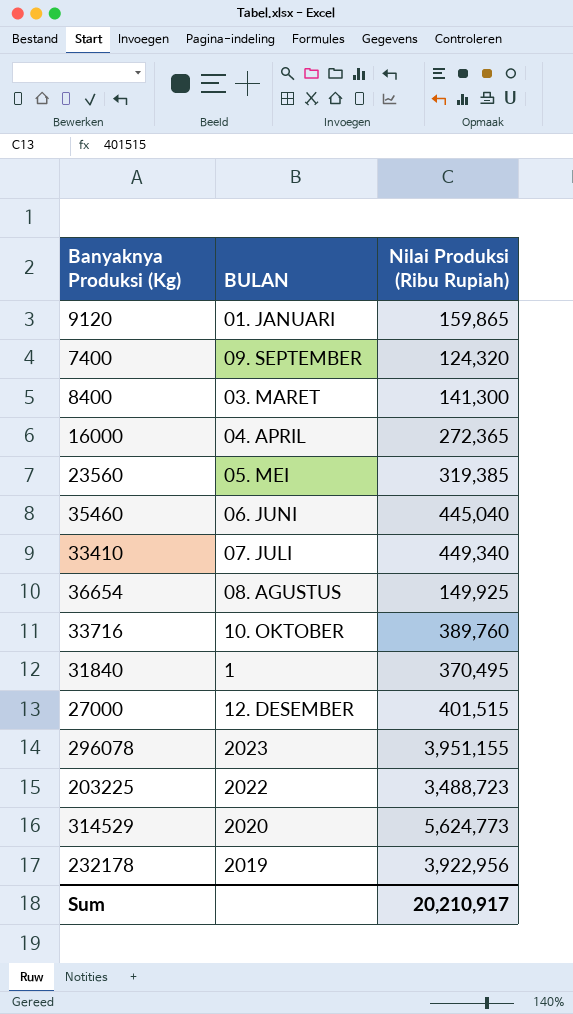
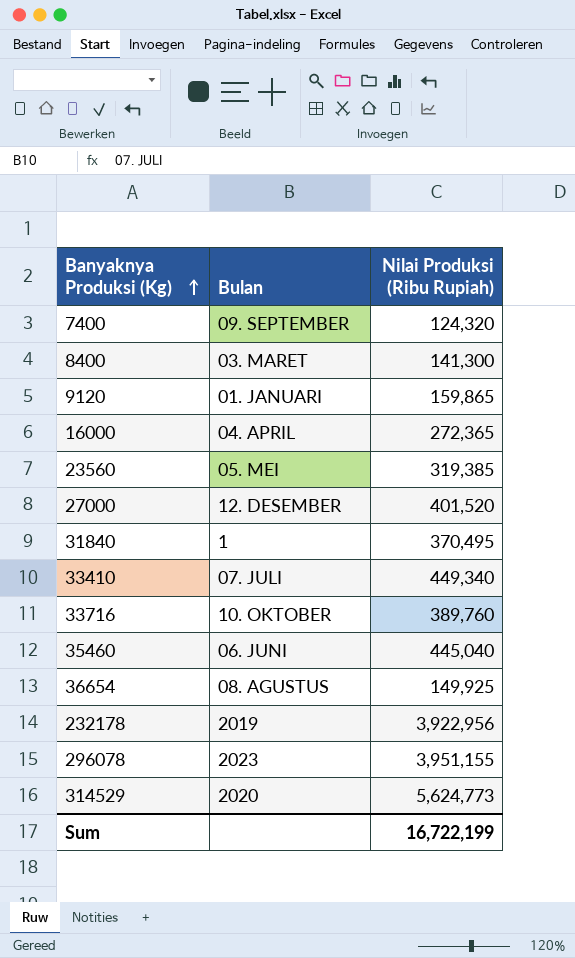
row order: none -> Banyaknya Produksi (Kg) ascending
column name: BULAN -> Bulan
row 203225: 2022 | 3,488,723 -> none
27000 | Nilai Produksi (Ribu Rupiah): 401,515 -> 401,520
Sum | Nilai Produksi (Ribu Rupiah): 20,210,917 -> 16,722,199

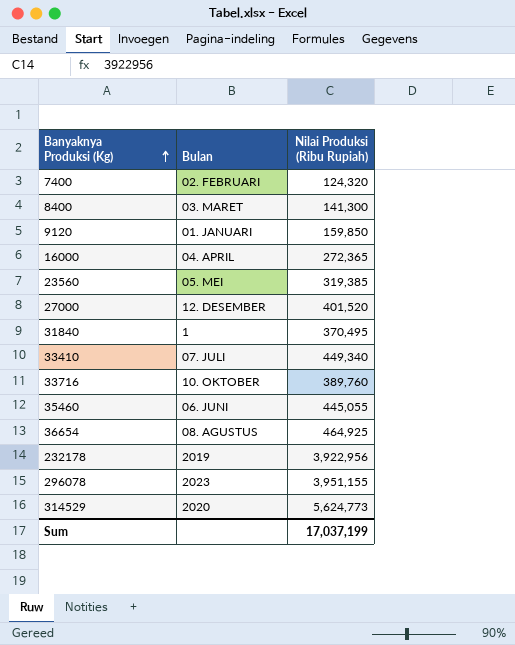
7400 | Bulan: 09. SEPTEMBER -> 02. FEBRUARI
9120 | Nilai Produksi (Ribu Rupiah): 159,865 -> 159,850
35460 | Nilai Produksi (Ribu Rupiah): 445,040 -> 445,055
36654 | Nilai Produksi (Ribu Rupiah): 149,925 -> 464,925
Sum | Nilai Produksi (Ribu Rupiah): 16,722,199 -> 17,037,199

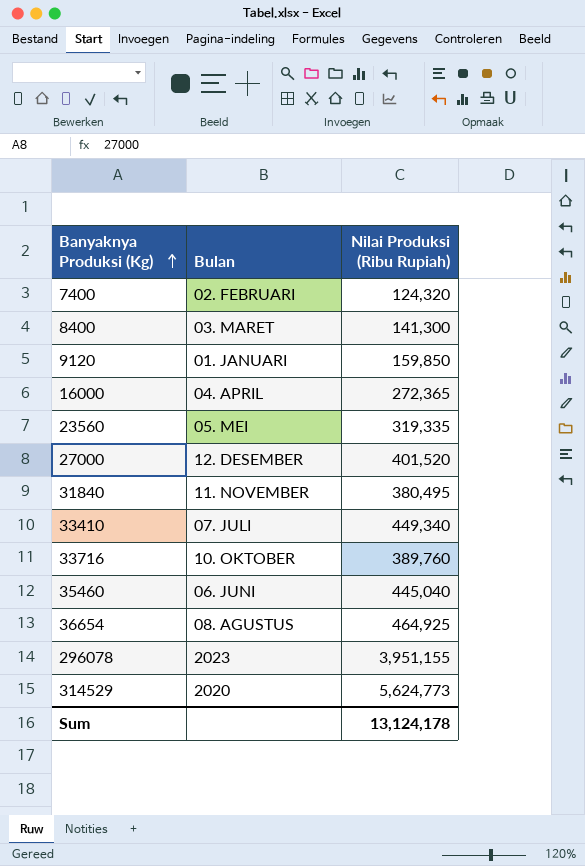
row 232178: 2019 | 3,922,956 -> none
23560 | Nilai Produksi (Ribu Rupiah): 319,385 -> 319,335
31840 | Bulan: 1 -> 11. NOVEMBER
31840 | Nilai Produksi (Ribu Rupiah): 370,495 -> 380,495
35460 | Nilai Produksi (Ribu Rupiah): 445,055 -> 445,040
Sum | Nilai Produksi (Ribu Rupiah): 17,037,199 -> 13,124,178

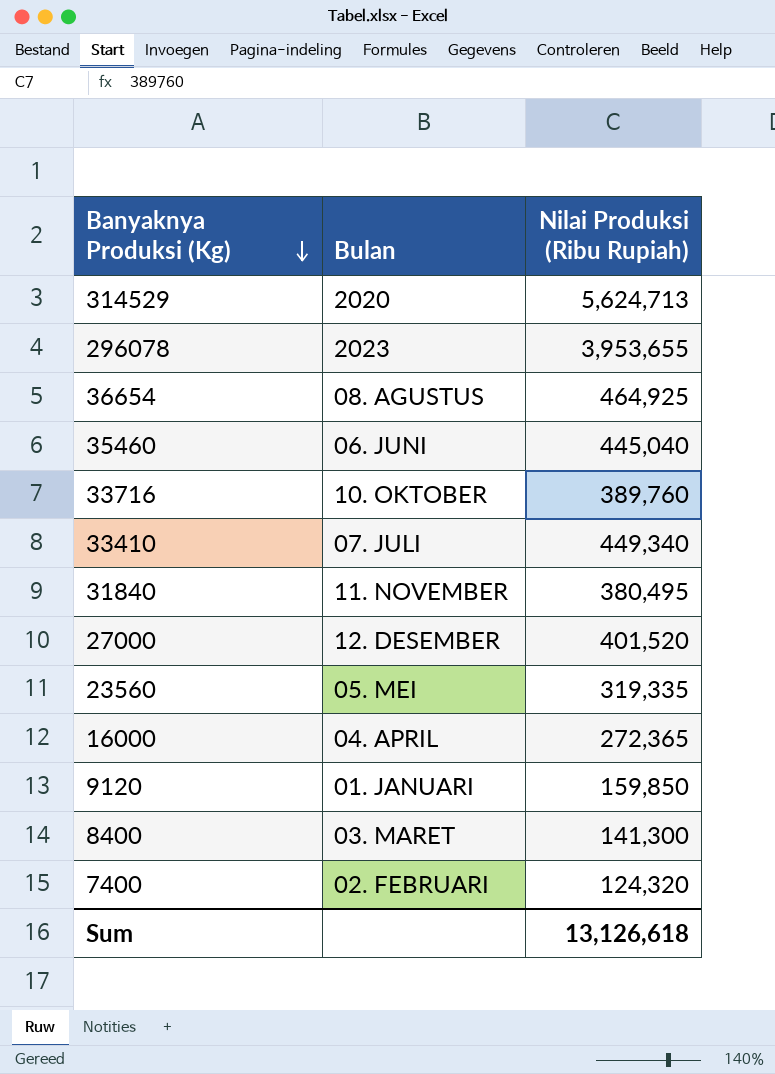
row order: Banyaknya Produksi (Kg) ascending -> Banyaknya Produksi (Kg) descending
314529 | Nilai Produksi (Ribu Rupiah): 5,624,773 -> 5,624,713
296078 | Nilai Produksi (Ribu Rupiah): 3,951,155 -> 3,953,655
Sum | Nilai Produksi (Ribu Rupiah): 13,124,178 -> 13,126,618

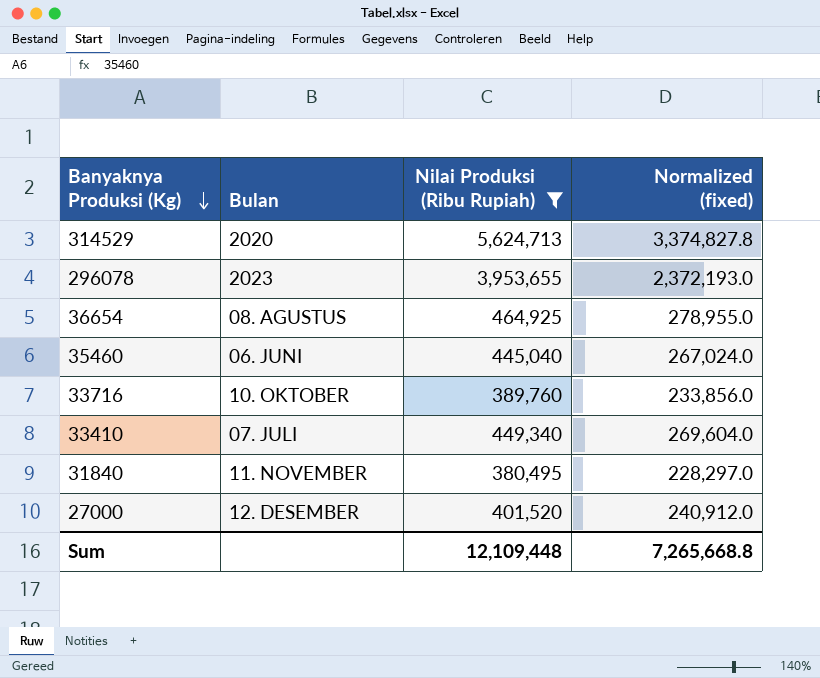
filter: none -> Nilai Produksi (Ribu Rupiah) >= 380,495
column Normalized (fixed) | formula: none -> [Nilai Produksi (Ribu Rupiah)] * 0.6
Sum | Nilai Produksi (Ribu Rupiah): 13,126,618 -> 12,109,448

